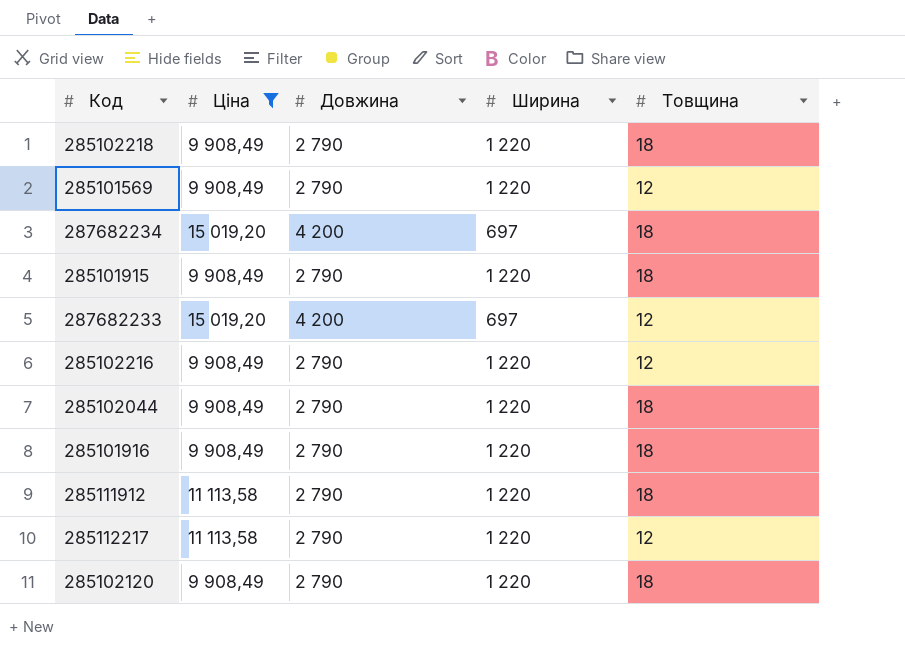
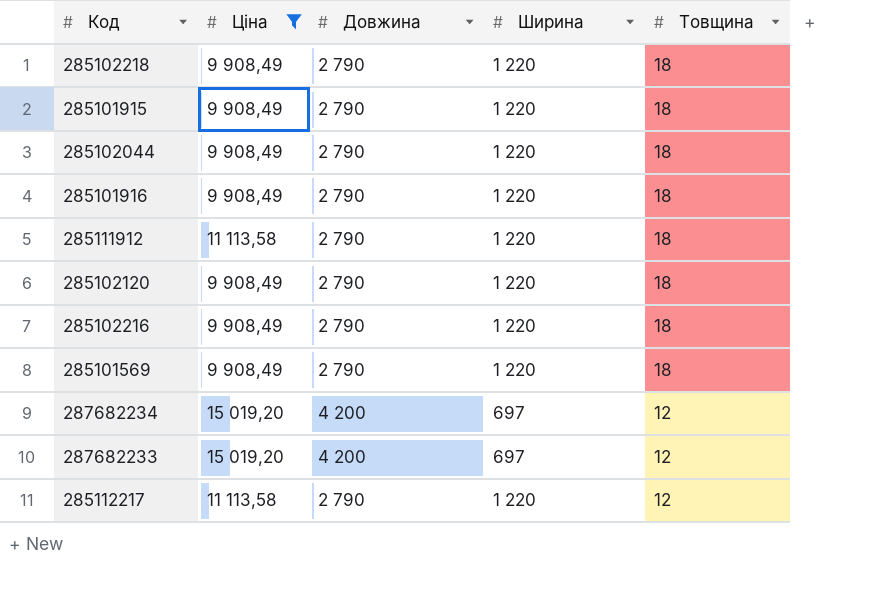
row order: none -> Товщина descending
285102216 | Товщина: 12 -> 18
285101569 | Товщина: 12 -> 18
287682234 | Товщина: 18 -> 12

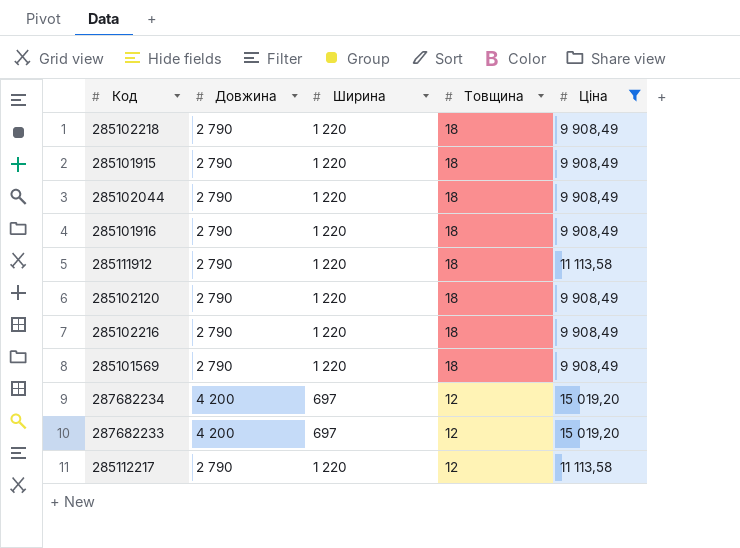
column Ціна | position: 2 -> 5

